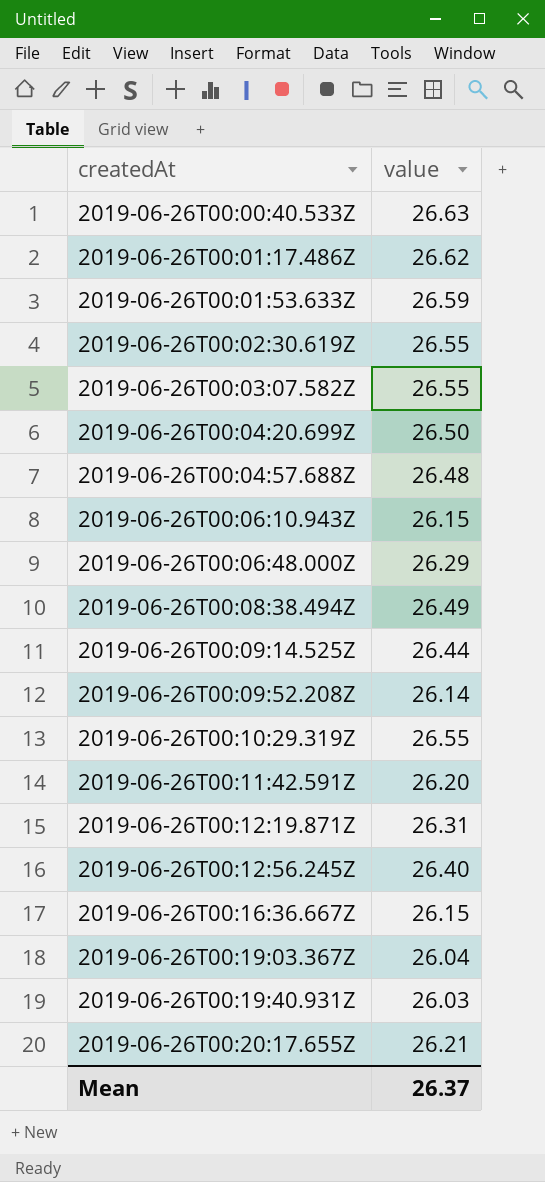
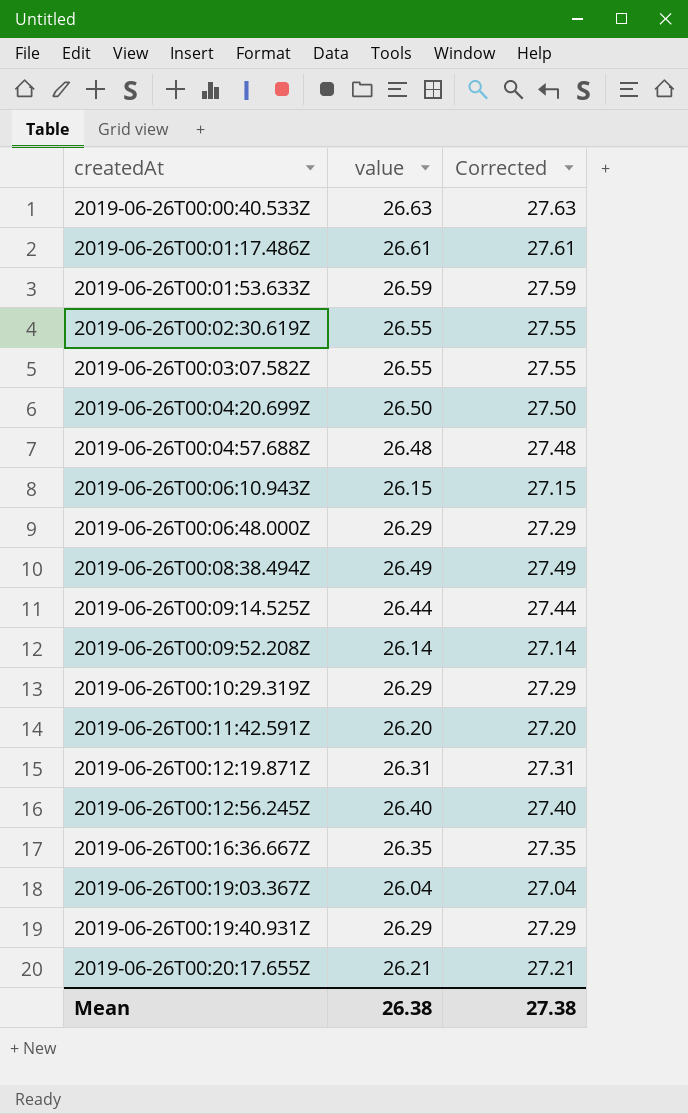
column Corrected | formula: none -> [value] + 1
2019-06-26T00:01:17.486Z | value: 26.62 -> 26.61
2019-06-26T00:10:29.319Z | value: 26.55 -> 26.29
2019-06-26T00:16:36.667Z | value: 26.15 -> 26.35
2019-06-26T00:19:40.931Z | value: 26.03 -> 26.29
Mean | value: 26.37 -> 26.38

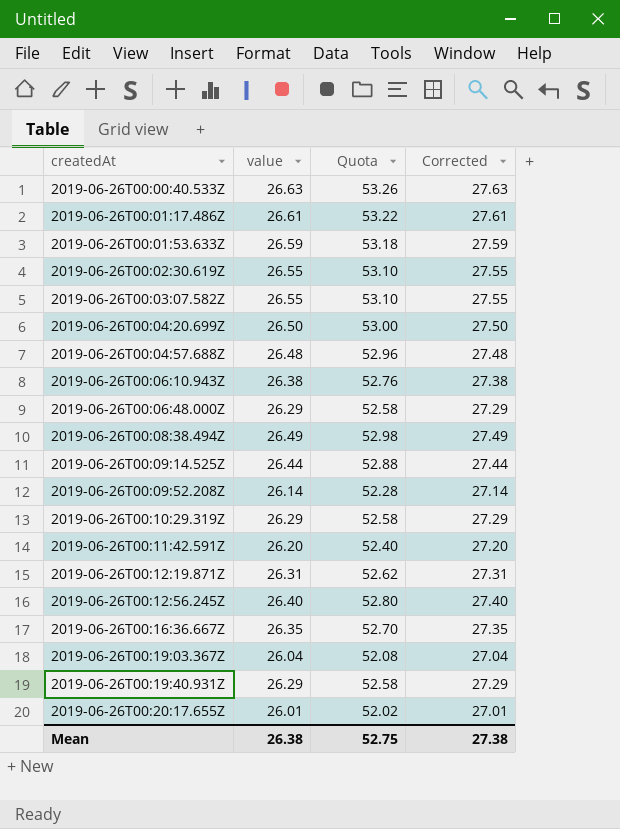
column Quota | formula: none -> [value] * 2
2019-06-26T00:06:10.943Z | value: 26.15 -> 26.38
2019-06-26T00:06:10.943Z | Corrected: 27.15 -> 27.38
2019-06-26T00:20:17.655Z | value: 26.21 -> 26.01
2019-06-26T00:20:17.655Z | Corrected: 27.21 -> 27.01

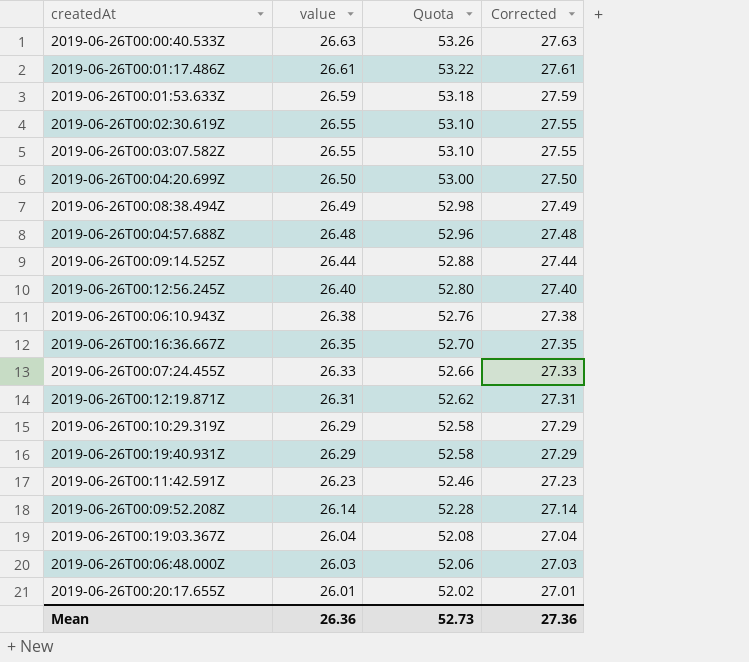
row order: createdAt ascending -> value descending
row 2019-06-26T00:07:24.455Z: none -> 26.33 | 52.66 | 27.33
2019-06-26T00:11:42.591Z | value: 26.20 -> 26.23
2019-06-26T00:11:42.591Z | Quota: 52.40 -> 52.46
2019-06-26T00:11:42.591Z | Corrected: 27.20 -> 27.23
2019-06-26T00:06:48.000Z | value: 26.29 -> 26.03
2019-06-26T00:06:48.000Z | Quota: 52.58 -> 52.06
2019-06-26T00:06:48.000Z | Corrected: 27.29 -> 27.03
Mean | value: 26.38 -> 26.36
Mean | Quota: 52.75 -> 52.73
Mean | Corrected: 27.38 -> 27.36

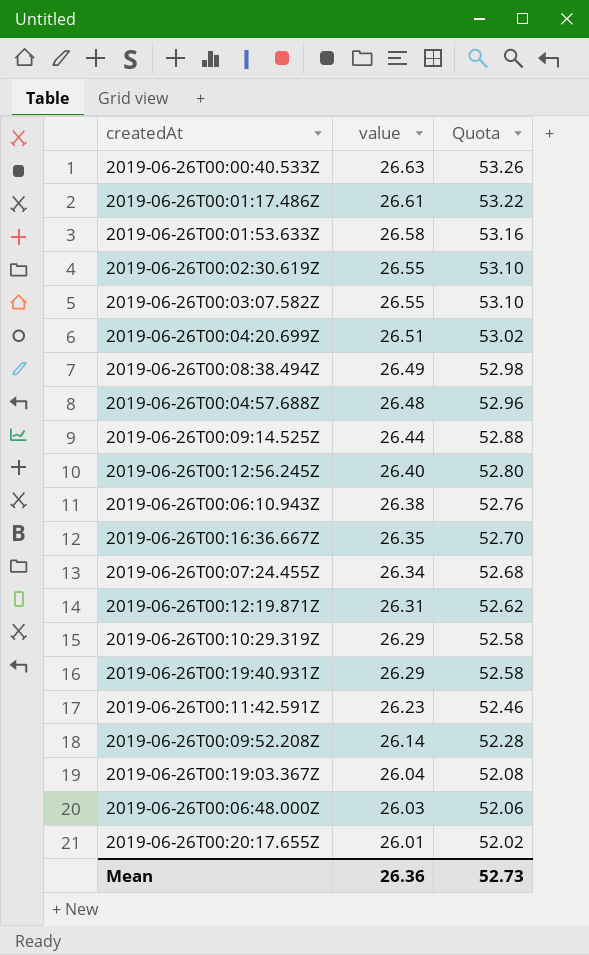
column Corrected | formula: [value] + 1 -> none
2019-06-26T00:01:53.633Z | value: 26.59 -> 26.58
2019-06-26T00:01:53.633Z | Quota: 53.18 -> 53.16
2019-06-26T00:04:20.699Z | value: 26.50 -> 26.51
2019-06-26T00:04:20.699Z | Quota: 53.00 -> 53.02
2019-06-26T00:07:24.455Z | value: 26.33 -> 26.34
2019-06-26T00:07:24.455Z | Quota: 52.66 -> 52.68

